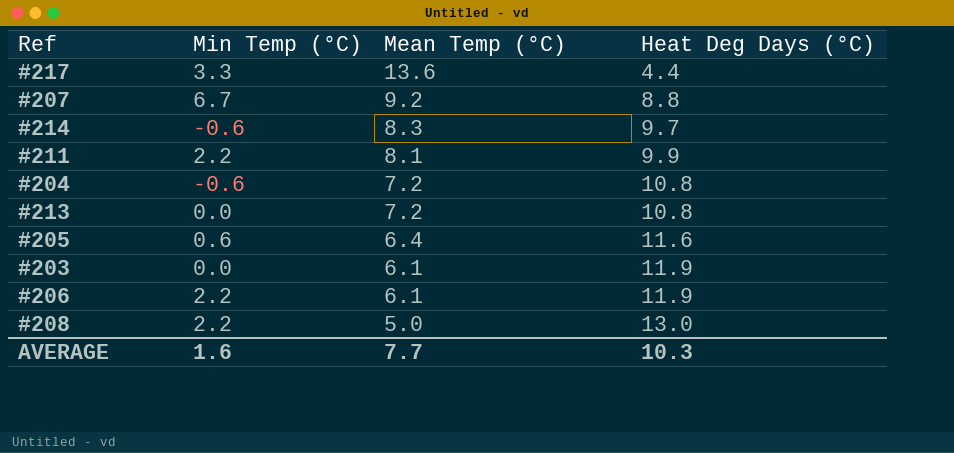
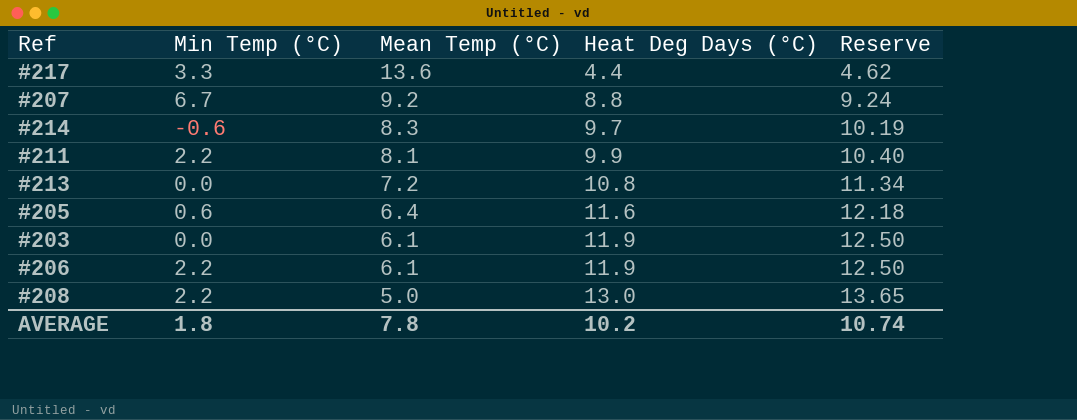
column Reserve | formula: none -> [Heat Deg Days (°C)] * 1.05
row #204: -0.6 | 7.2 | 10.8 -> none
AVERAGE | Min Temp (°C): 1.6 -> 1.8
AVERAGE | Mean Temp (°C): 7.7 -> 7.8
AVERAGE | Heat Deg Days (°C): 10.3 -> 10.2

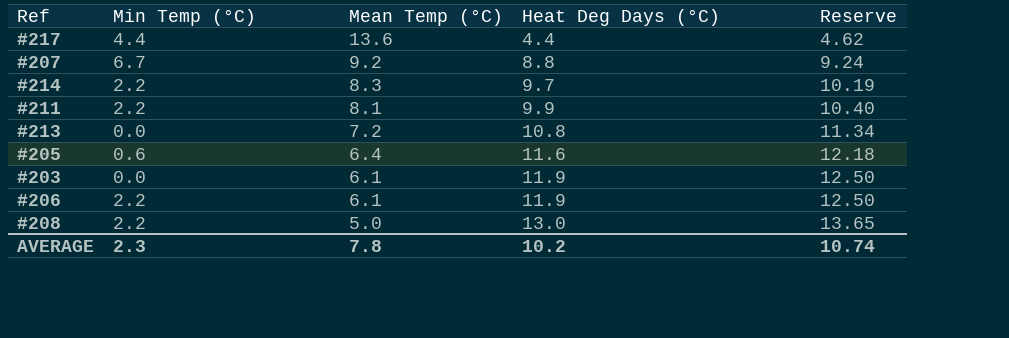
#217 | Min Temp (°C): 3.3 -> 4.4
#214 | Min Temp (°C): -0.6 -> 2.2
AVERAGE | Min Temp (°C): 1.8 -> 2.3

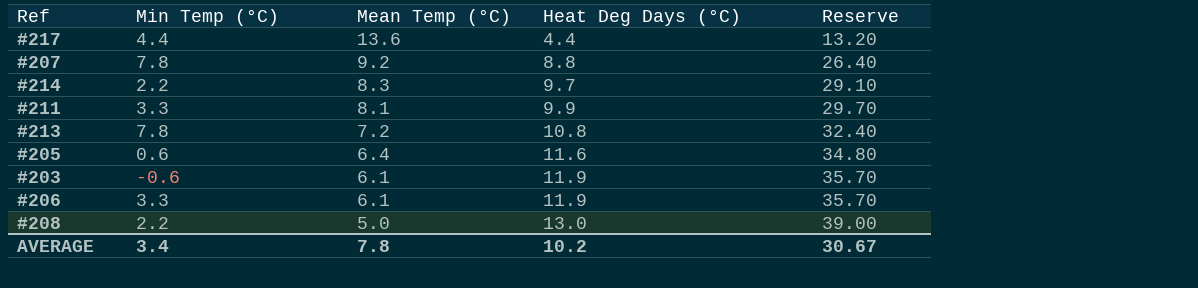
column Reserve | formula: [Heat Deg Days (°C)] * 1.05 -> [Heat Deg Days (°C)] * 3
#207 | Min Temp (°C): 6.7 -> 7.8
#211 | Min Temp (°C): 2.2 -> 3.3
#213 | Min Temp (°C): 0.0 -> 7.8
#203 | Min Temp (°C): 0.0 -> -0.6
#206 | Min Temp (°C): 2.2 -> 3.3
AVERAGE | Min Temp (°C): 2.3 -> 3.4
AVERAGE | Reserve: 10.74 -> 30.67

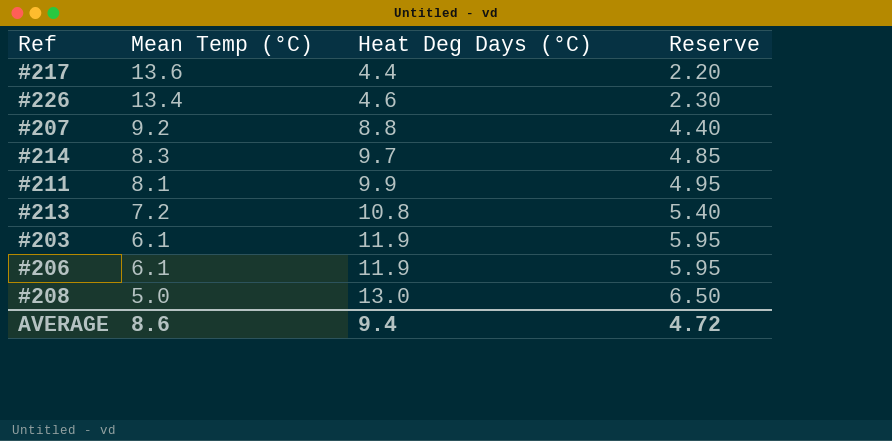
column Min Temp (°C) | position: 2 -> none
column Reserve | formula: [Heat Deg Days (°C)] * 3 -> [Heat Deg Days (°C)] * 0.5
row #205: 0.6 | 6.4 | 11.6 | 34.80 -> none
row #226: none -> 13.4 | 4.6 | 2.30
AVERAGE | Mean Temp (°C): 7.8 -> 8.6
AVERAGE | Heat Deg Days (°C): 10.2 -> 9.4
AVERAGE | Reserve: 30.67 -> 4.72

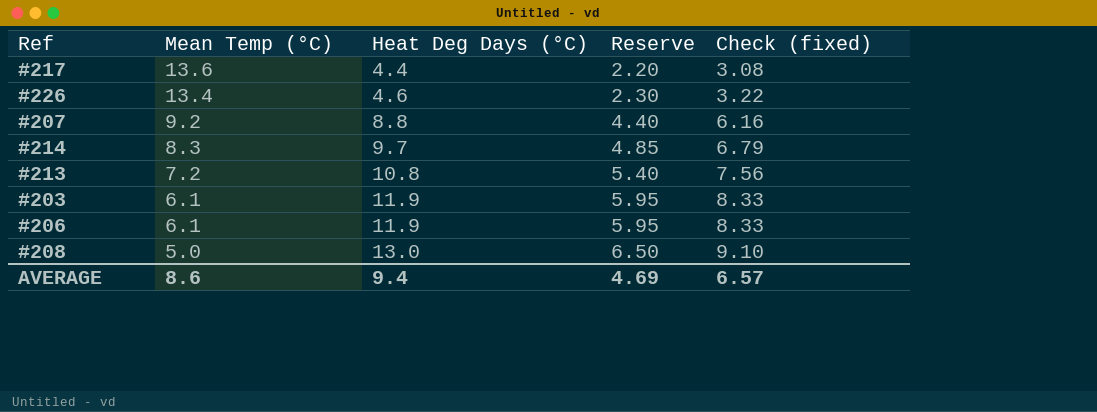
column Check (fixed) | formula: none -> [Heat Deg Days (°C)] * 0.7
row #211: 8.1 | 9.9 | 4.95 -> none
AVERAGE | Reserve: 4.72 -> 4.69

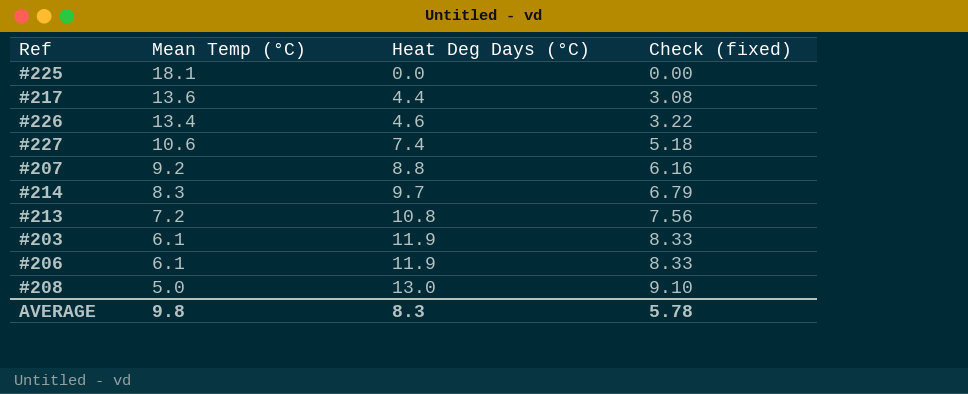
column Reserve | formula: [Heat Deg Days (°C)] * 0.5 -> none
row #225: none -> 18.1 | 0.0 | 0.00
row #227: none -> 10.6 | 7.4 | 5.18
AVERAGE | Mean Temp (°C): 8.6 -> 9.8
AVERAGE | Heat Deg Days (°C): 9.4 -> 8.3
AVERAGE | Check (fixed): 6.57 -> 5.78

